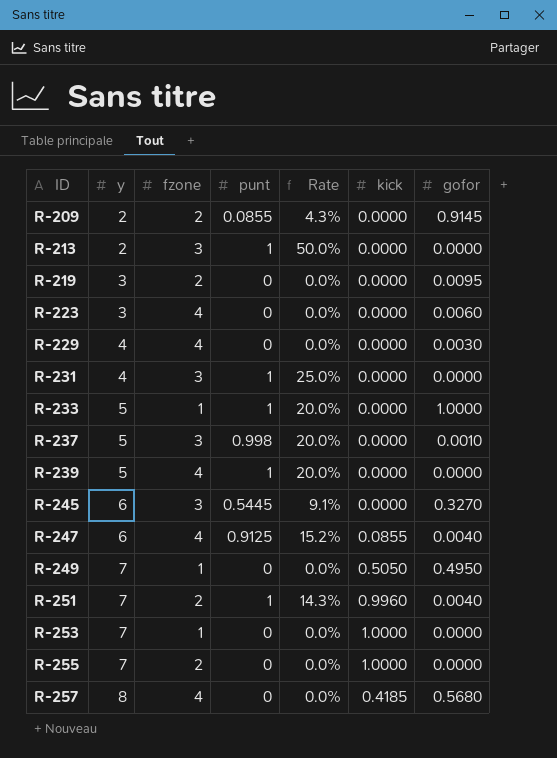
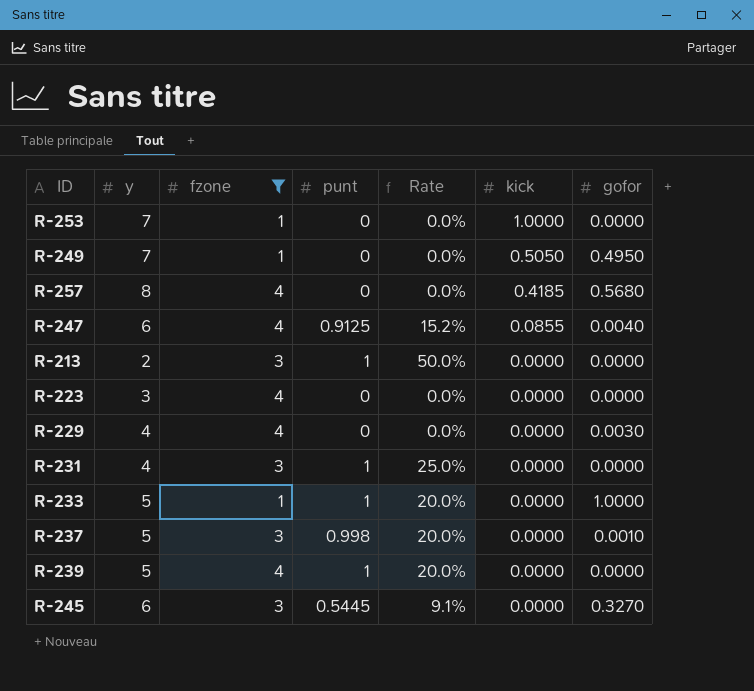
filter: none -> fzone != 2
row order: ID ascending -> kick descending
R-223 | gofor: 0.0060 -> 0.0000

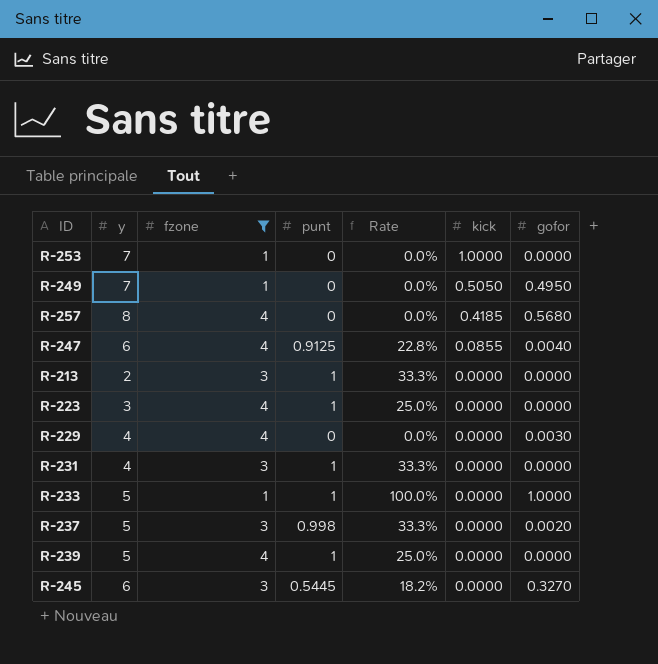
column Rate | formula: [punt] / [y] -> [punt] / [fzone]
R-223 | punt: 0 -> 1
R-237 | gofor: 0.0010 -> 0.0020

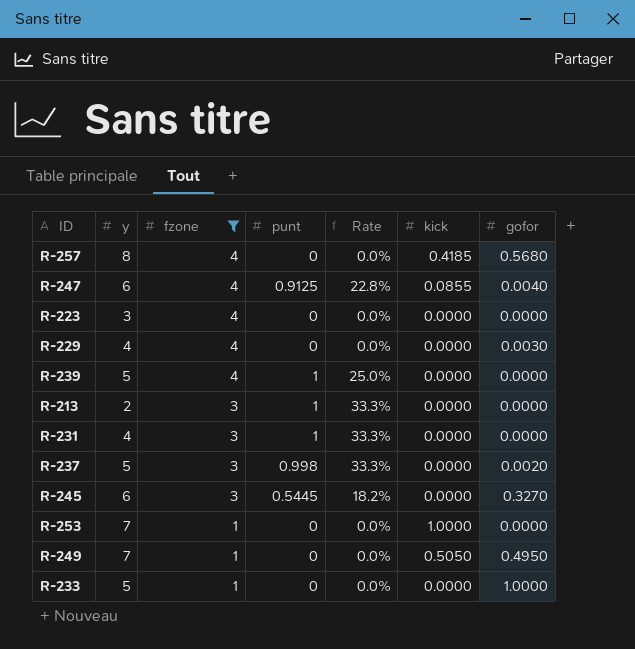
row order: kick descending -> fzone descending
R-223 | punt: 1 -> 0
R-223 | Rate: 25.0% -> 0.0%
R-233 | punt: 1 -> 0
R-233 | Rate: 100.0% -> 0.0%

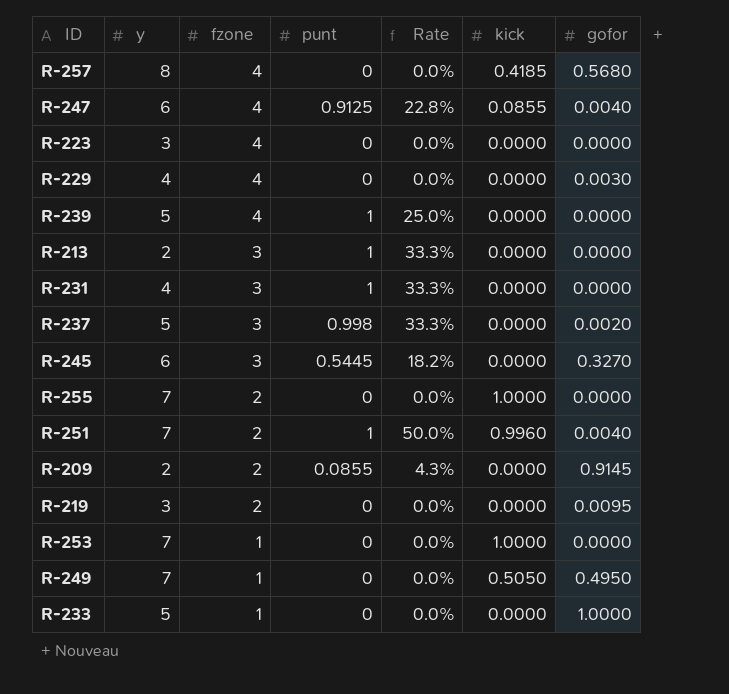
filter: fzone != 2 -> none

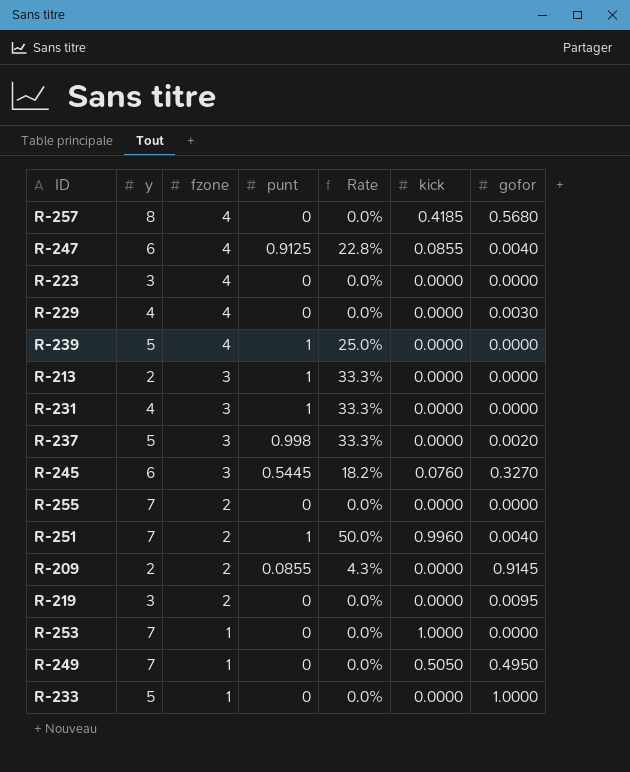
R-245 | kick: 0.0000 -> 0.0760
R-255 | kick: 1.0000 -> 0.0000

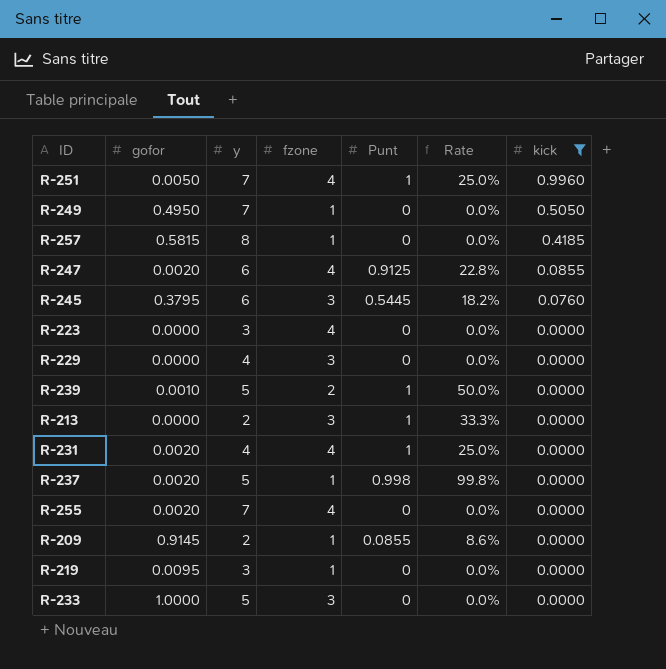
filter: none -> kick != 1.0000
row order: fzone descending -> kick descending
column gofor | position: 7 -> 2
column name: punt -> Punt
R-251 | gofor: 0.0040 -> 0.0050
R-251 | fzone: 2 -> 4
R-251 | Rate: 50.0% -> 25.0%
R-257 | gofor: 0.5680 -> 0.5815
R-257 | fzone: 4 -> 1
R-247 | gofor: 0.0040 -> 0.0020
R-245 | gofor: 0.3270 -> 0.3795
R-229 | gofor: 0.0030 -> 0.0000
R-229 | fzone: 4 -> 3
R-239 | gofor: 0.0000 -> 0.0010
R-239 | fzone: 4 -> 2
R-239 | Rate: 25.0% -> 50.0%
R-231 | gofor: 0.0000 -> 0.0020
R-231 | fzone: 3 -> 4
R-231 | Rate: 33.3% -> 25.0%
R-237 | fzone: 3 -> 1
R-237 | Rate: 33.3% -> 99.8%
R-255 | gofor: 0.0000 -> 0.0020
R-255 | fzone: 2 -> 4
R-209 | fzone: 2 -> 1
R-209 | Rate: 4.3% -> 8.6%
R-219 | fzone: 2 -> 1
R-233 | fzone: 1 -> 3

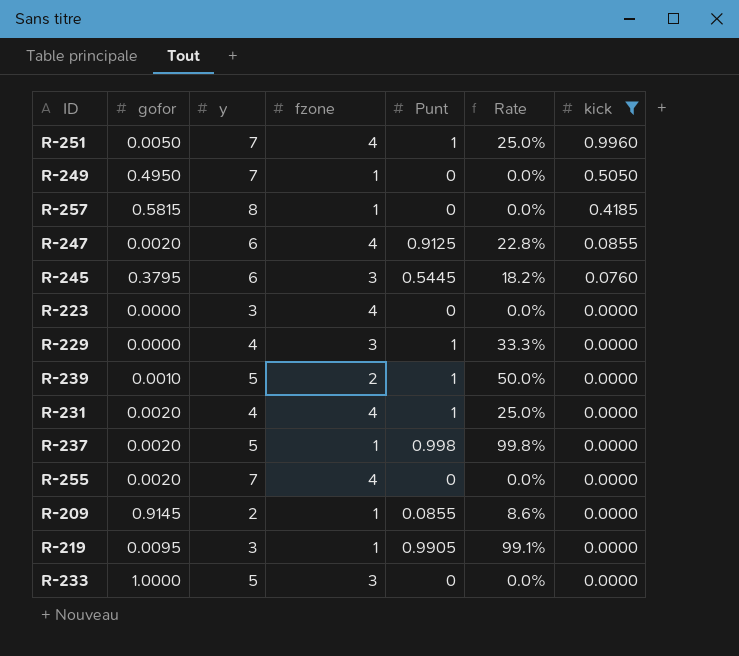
row R-213: 0.0000 | 2 | 3 | 1 | 33.3% | 0.0000 -> none
R-229 | Punt: 0 -> 1
R-229 | Rate: 0.0% -> 33.3%
R-219 | Punt: 0 -> 0.9905
R-219 | Rate: 0.0% -> 99.1%

